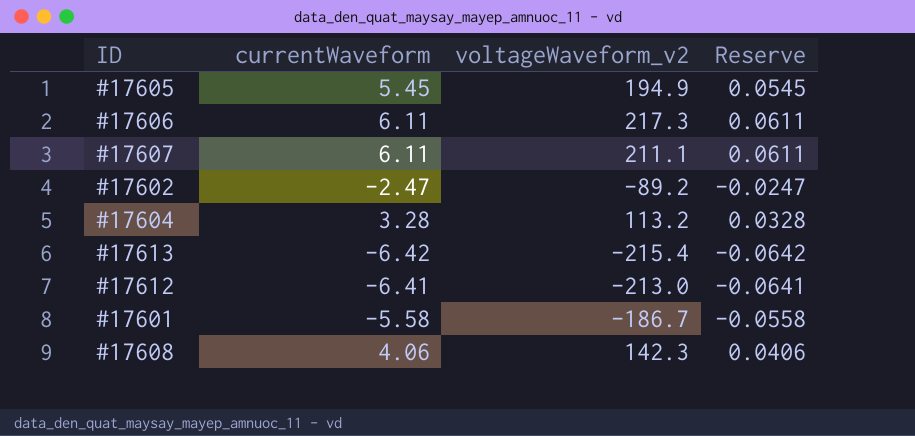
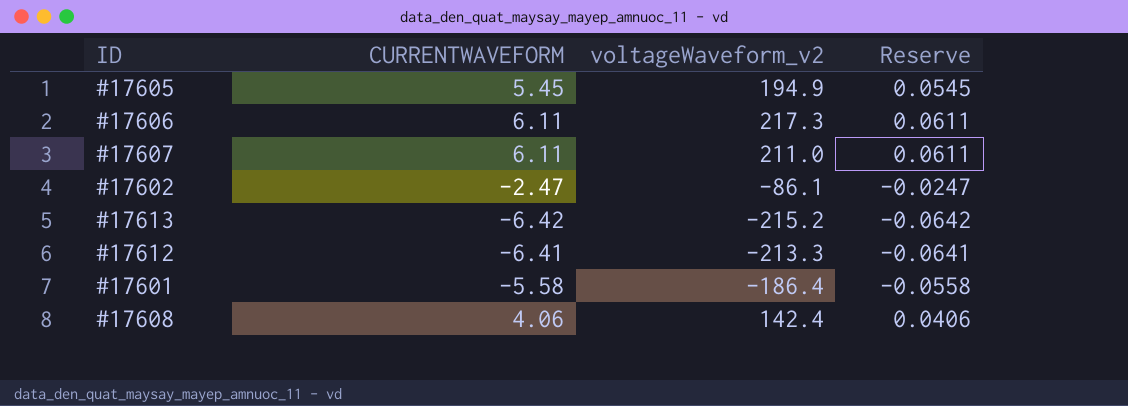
column name: currentWaveform -> CURRENTWAVEFORM
row #17604: 3.28 | 113.2 | 0.0328 -> none
#17607 | voltageWaveform_v2: 211.1 -> 211.0
#17602 | voltageWaveform_v2: -89.2 -> -86.1
#17613 | voltageWaveform_v2: -215.4 -> -215.2
#17612 | voltageWaveform_v2: -213.0 -> -213.3
#17601 | voltageWaveform_v2: -186.7 -> -186.4
#17608 | voltageWaveform_v2: 142.3 -> 142.4

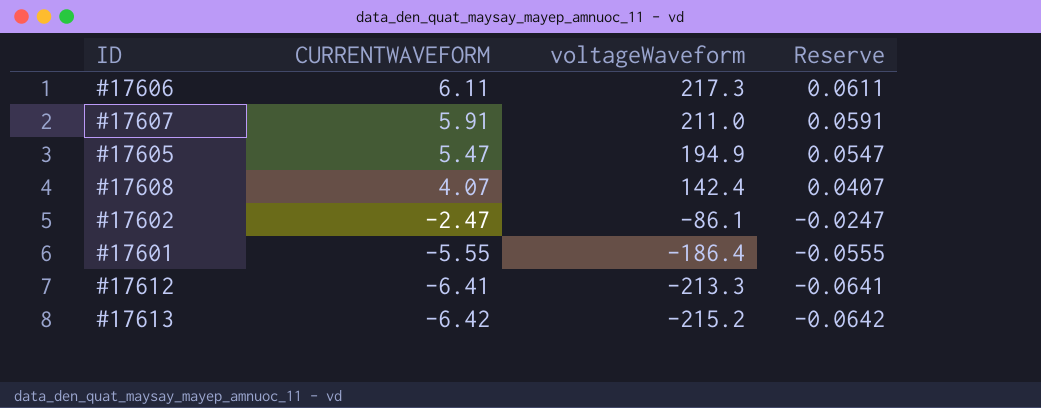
row order: none -> CURRENTWAVEFORM descending
column name: voltageWaveform_v2 -> voltageWaveform
#17607 | CURRENTWAVEFORM: 6.11 -> 5.91
#17607 | Reserve: 0.0611 -> 0.0591
#17605 | CURRENTWAVEFORM: 5.45 -> 5.47
#17605 | Reserve: 0.0545 -> 0.0547
#17608 | CURRENTWAVEFORM: 4.06 -> 4.07
#17608 | Reserve: 0.0406 -> 0.0407
#17601 | CURRENTWAVEFORM: -5.58 -> -5.55
#17601 | Reserve: -0.0558 -> -0.0555

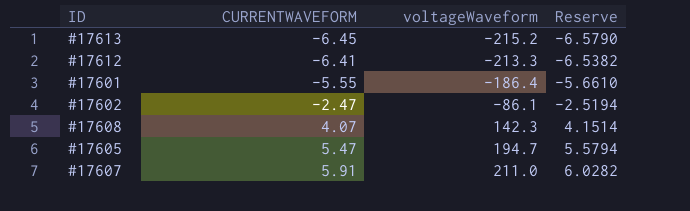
row order: CURRENTWAVEFORM descending -> CURRENTWAVEFORM ascending
column Reserve | formula: [CURRENTWAVEFORM] * 0.01 -> [CURRENTWAVEFORM] * 1.02
row #17606: 6.11 | 217.3 | 0.0611 -> none
#17613 | CURRENTWAVEFORM: -6.42 -> -6.45
#17608 | voltageWaveform: 142.4 -> 142.3
#17605 | voltageWaveform: 194.9 -> 194.7

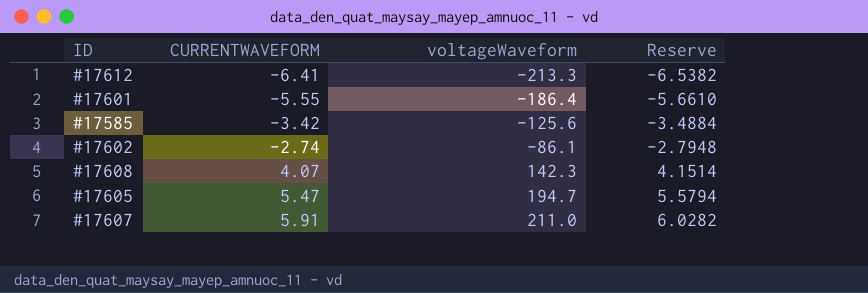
row #17613: -6.45 | -215.2 | -6.5790 -> none
row #17585: none -> -3.42 | -125.6 | -3.4884
#17602 | CURRENTWAVEFORM: -2.47 -> -2.74
#17602 | Reserve: -2.5194 -> -2.7948

